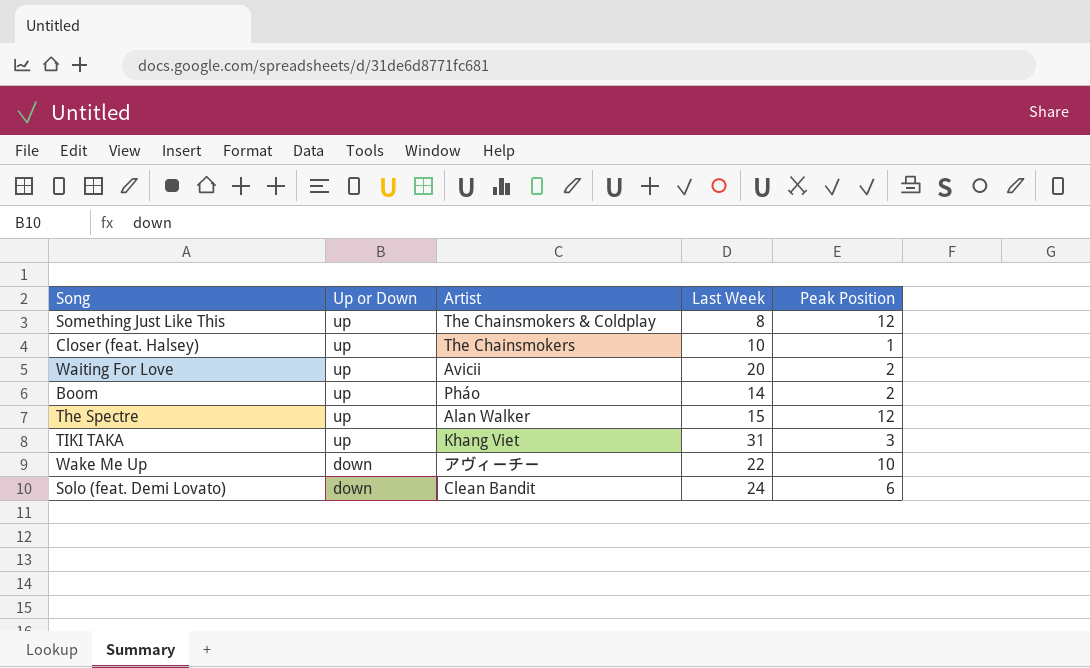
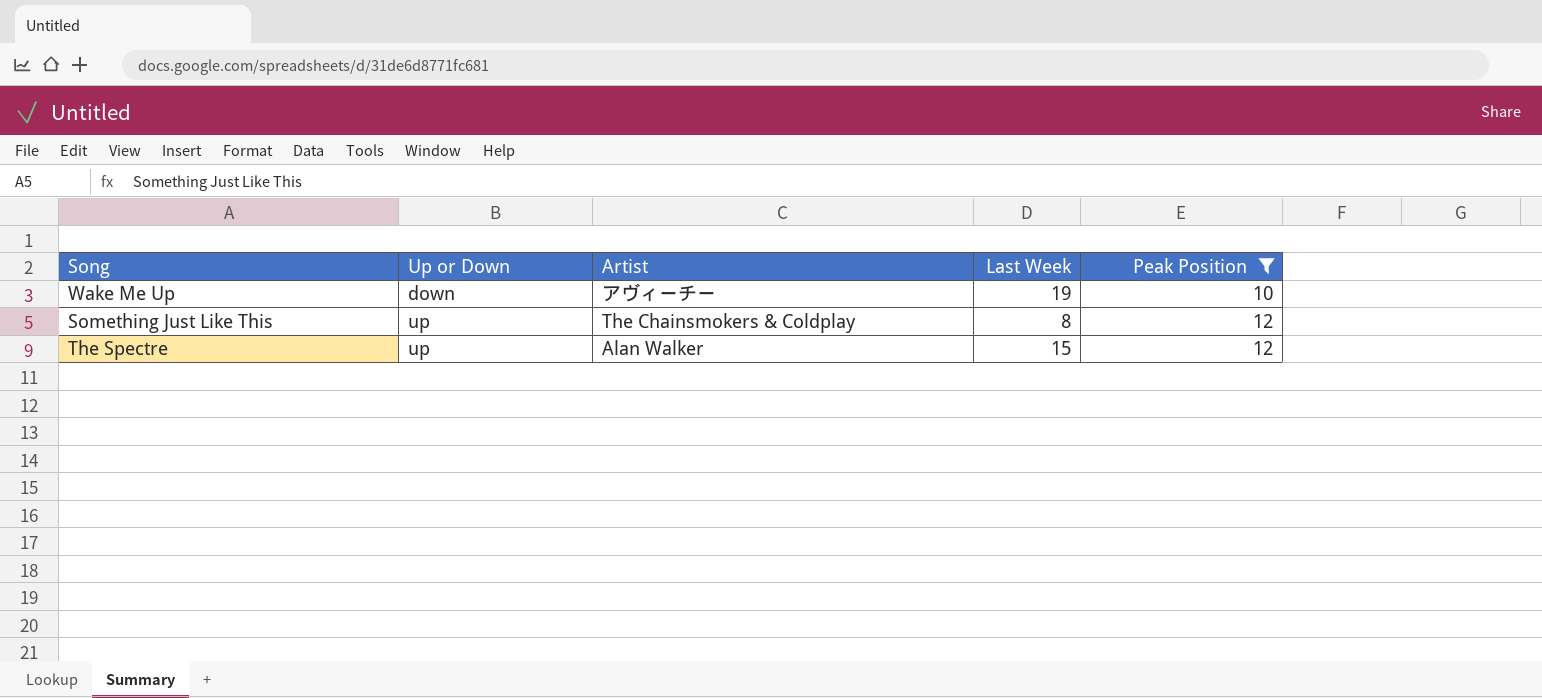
filter: none -> Peak Position >= 10
row order: Up or Down descending -> Up or Down ascending
Wake Me Up | Last Week: 22 -> 19

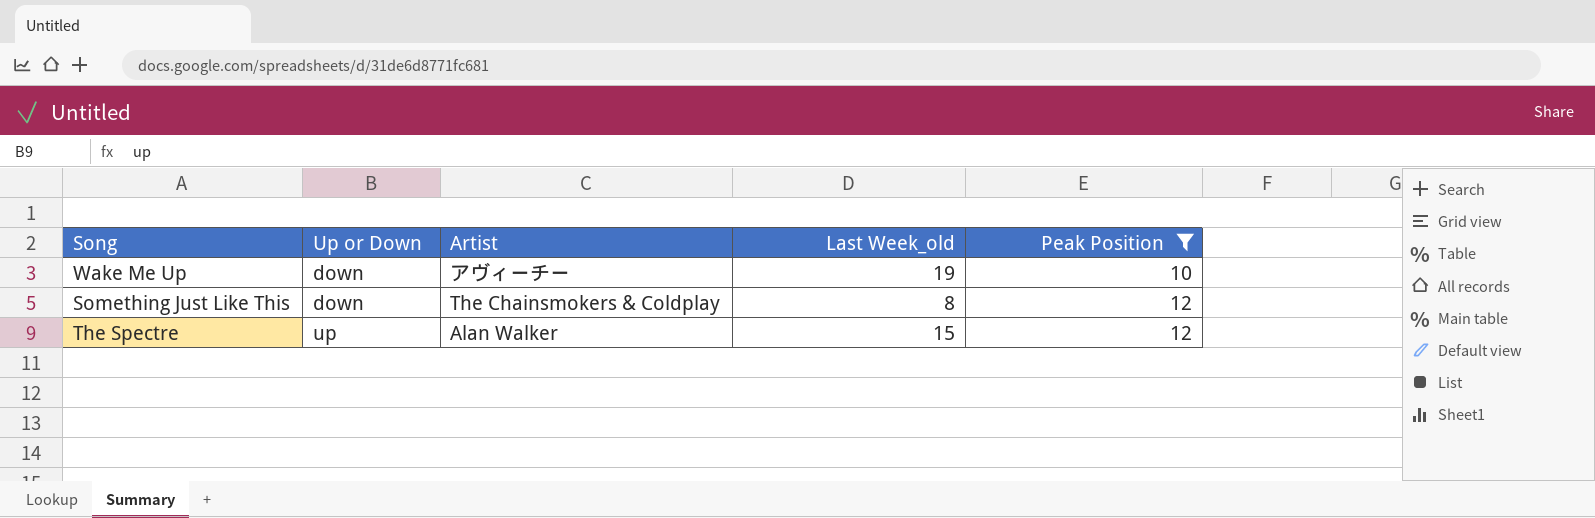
column name: Last Week -> Last Week_old
Something Just Like This | Up or Down: up -> down

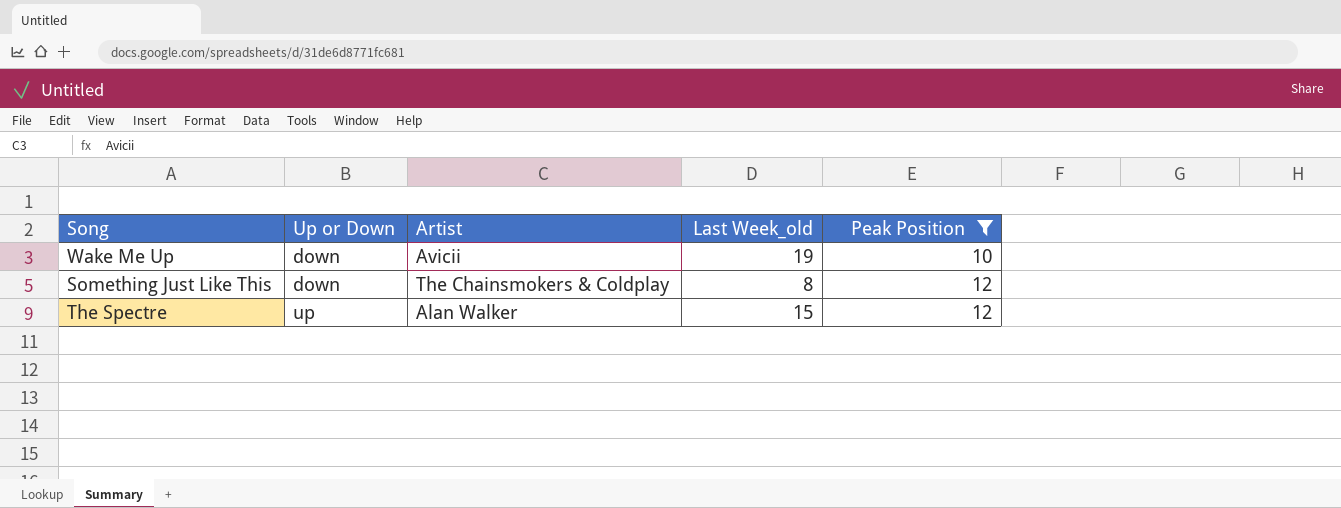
Wake Me Up | Artist: アヴィーチー -> Avicii

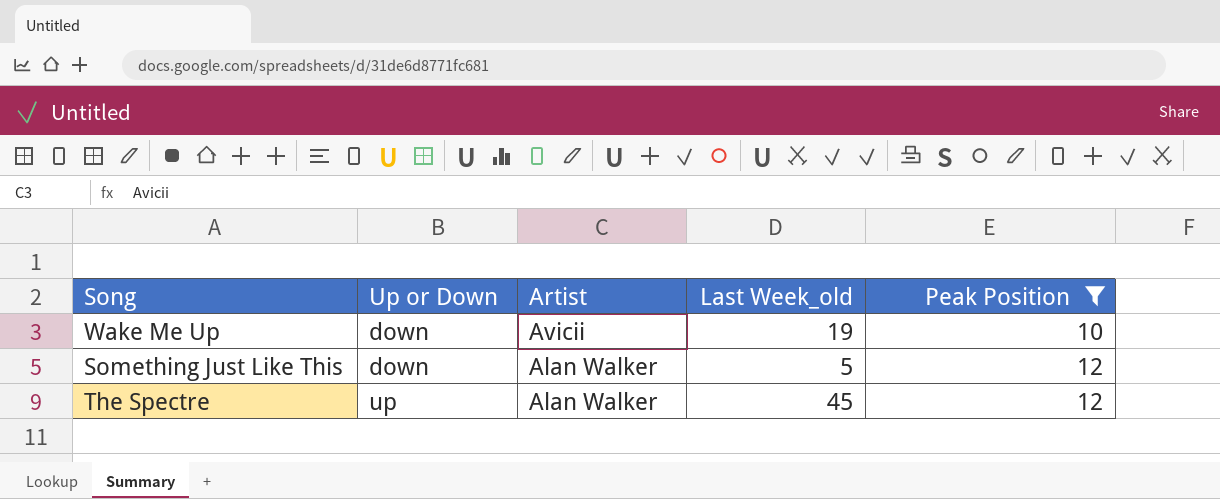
Something Just Like This | Artist: The Chainsmokers & Coldplay -> Alan Walker
Something Just Like This | Last Week_old: 8 -> 5
The Spectre | Last Week_old: 15 -> 45

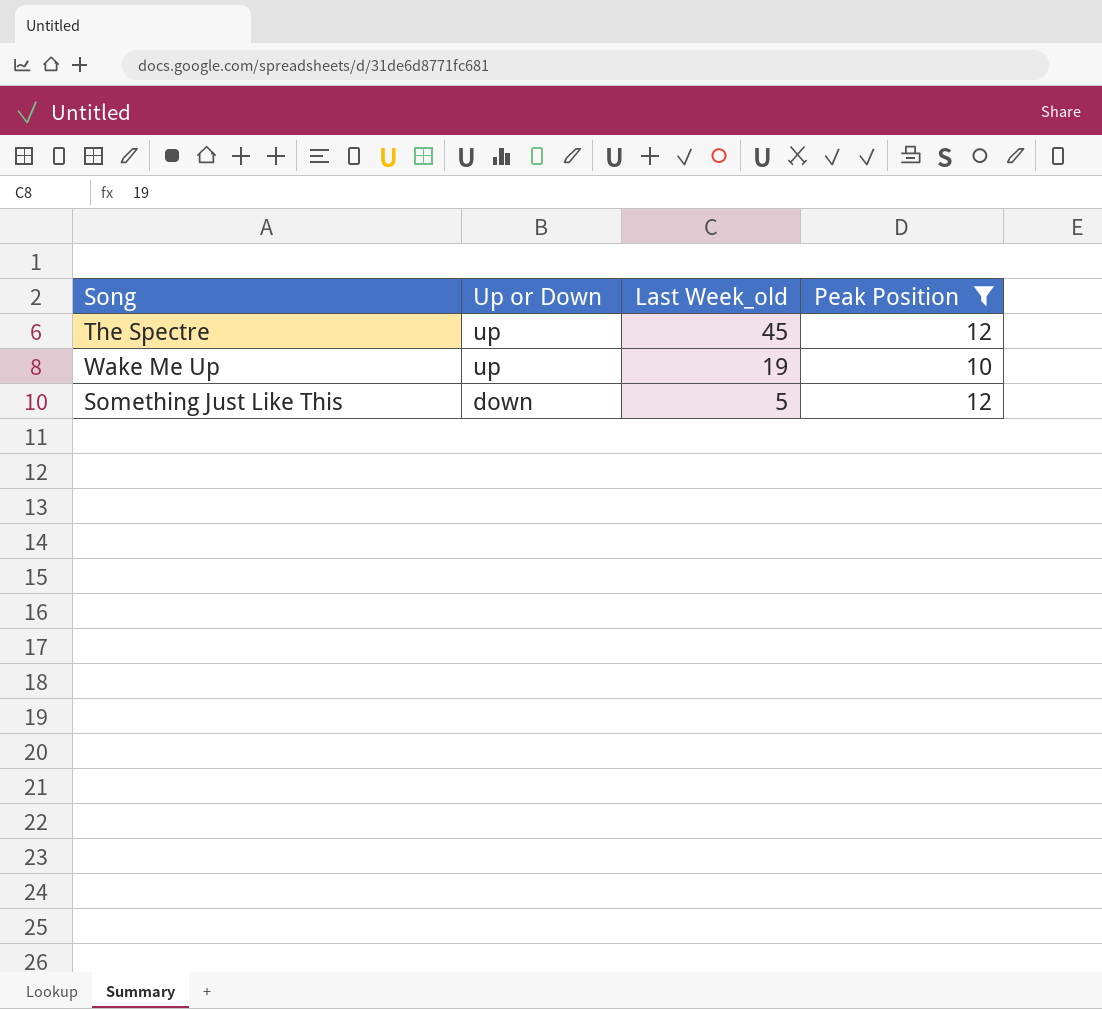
row order: Up or Down ascending -> Up or Down descending
column Artist | position: 3 -> none
Wake Me Up | Up or Down: down -> up

